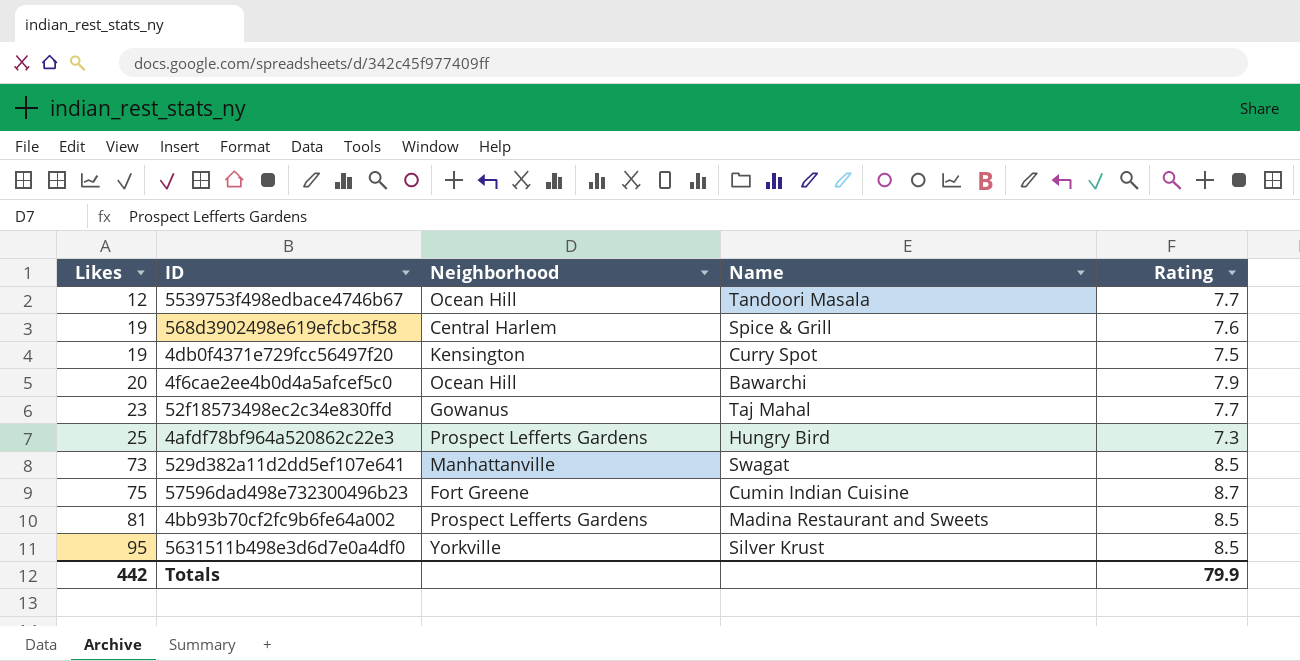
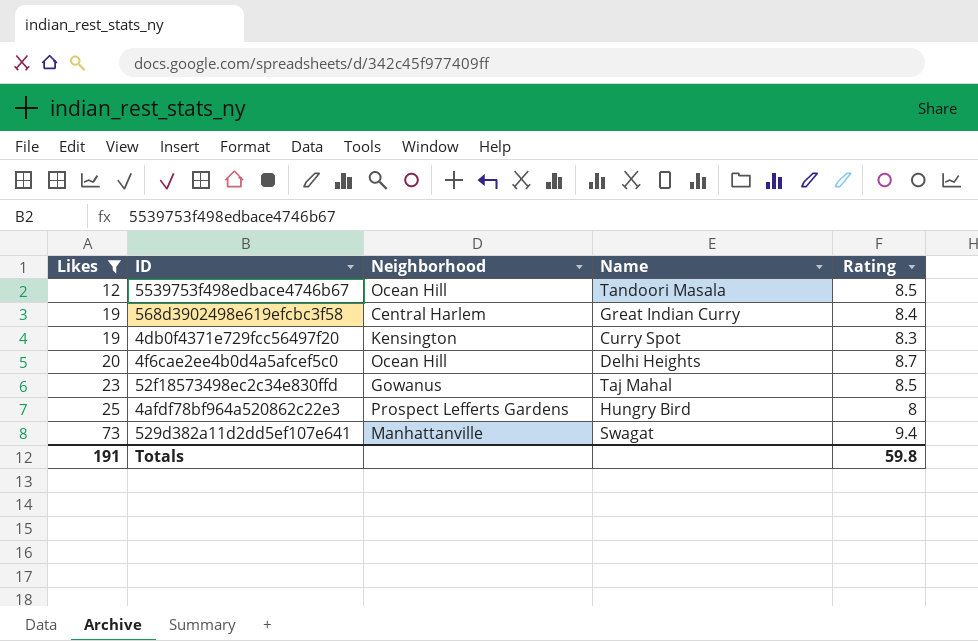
filter: none -> Likes <= 73
5539753f498edbace4746b67 | Rating: 7.7 -> 8.5
568d3902498e619efcbc3f58 | Name: Spice & Grill -> Great Indian Curry
568d3902498e619efcbc3f58 | Rating: 7.6 -> 8.4
4db0f4371e729fcc56497f20 | Rating: 7.5 -> 8.3
4f6cae2ee4b0d4a5afcef5c0 | Name: Bawarchi -> Delhi Heights
4f6cae2ee4b0d4a5afcef5c0 | Rating: 7.9 -> 8.7
52f18573498ec2c34e830ffd | Rating: 7.7 -> 8.5
4afdf78bf964a520862c22e3 | Rating: 7.3 -> 8
529d382a11d2dd5ef107e641 | Rating: 8.5 -> 9.4
Totals | Likes: 442 -> 191
Totals | Rating: 79.9 -> 59.8

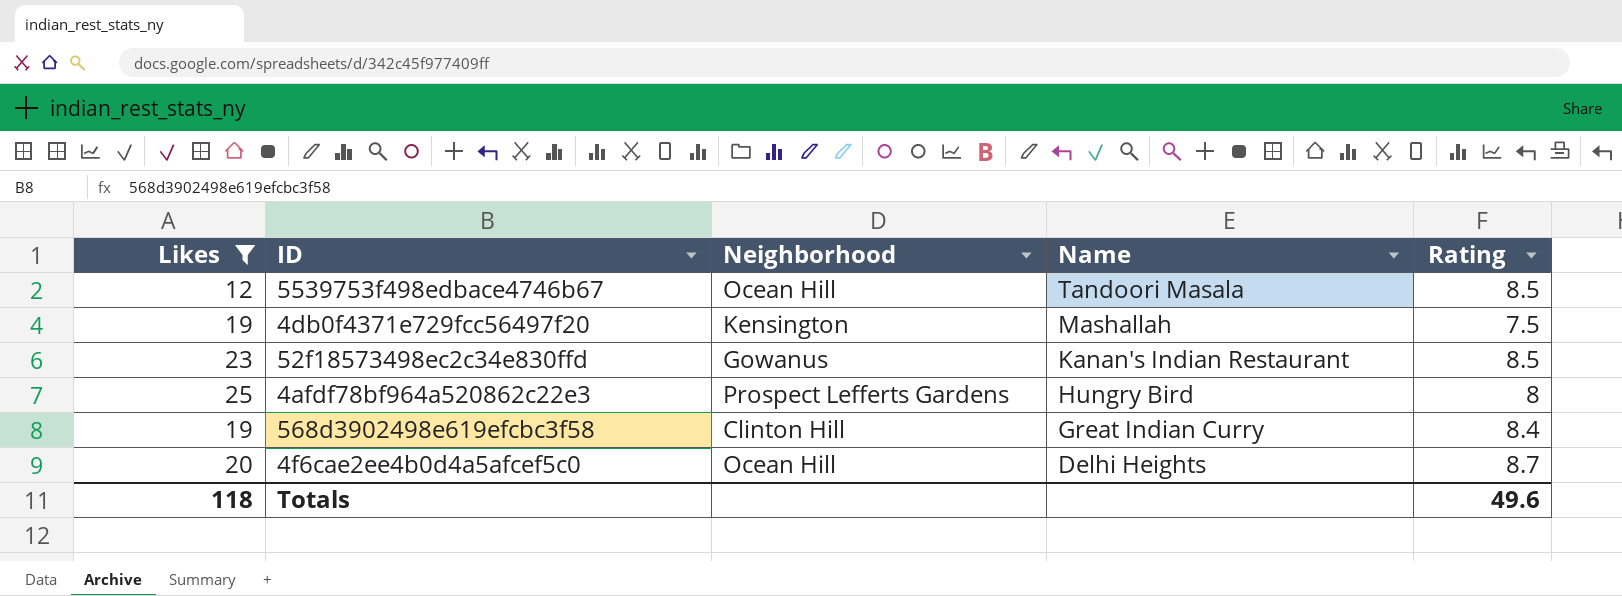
row order: Likes ascending -> Name descending
row 529d382a11d2dd5ef107e641: 73 | Manhattanville | Swagat | 9.4 -> none
4db0f4371e729fcc56497f20 | Name: Curry Spot -> Mashallah
4db0f4371e729fcc56497f20 | Rating: 8.3 -> 7.5
52f18573498ec2c34e830ffd | Name: Taj Mahal -> Kanan's Indian Restaurant
568d3902498e619efcbc3f58 | Neighborhood: Central Harlem -> Clinton Hill
Totals | Likes: 191 -> 118
Totals | Rating: 59.8 -> 49.6

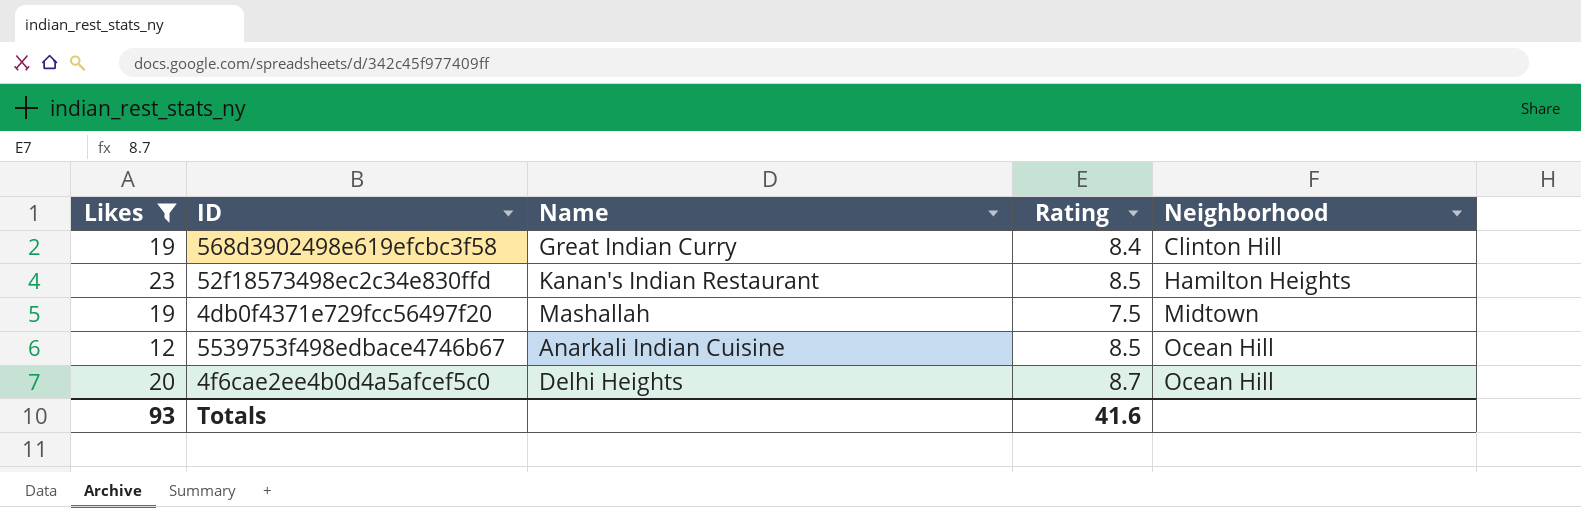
row order: Name descending -> Neighborhood ascending
column Neighborhood | position: 3 -> 5
row 4afdf78bf964a520862c22e3: 25 | Prospect Lefferts Gardens | Hungry Bird | 8 -> none
52f18573498ec2c34e830ffd | Neighborhood: Gowanus -> Hamilton Heights
4db0f4371e729fcc56497f20 | Neighborhood: Kensington -> Midtown
5539753f498edbace4746b67 | Name: Tandoori Masala -> Anarkali Indian Cuisine
Totals | Likes: 118 -> 93
Totals | Rating: 49.6 -> 41.6

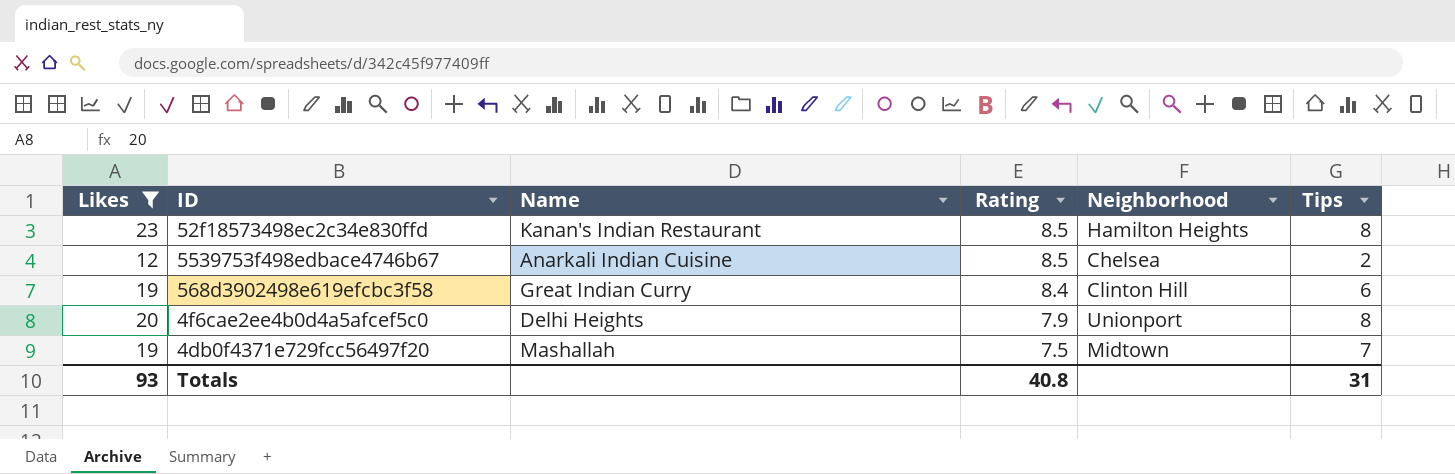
row order: Neighborhood ascending -> Rating descending
column Tips | position: none -> 6
5539753f498edbace4746b67 | Neighborhood: Ocean Hill -> Chelsea
4f6cae2ee4b0d4a5afcef5c0 | Rating: 8.7 -> 7.9
4f6cae2ee4b0d4a5afcef5c0 | Neighborhood: Ocean Hill -> Unionport
Totals | Rating: 41.6 -> 40.8

